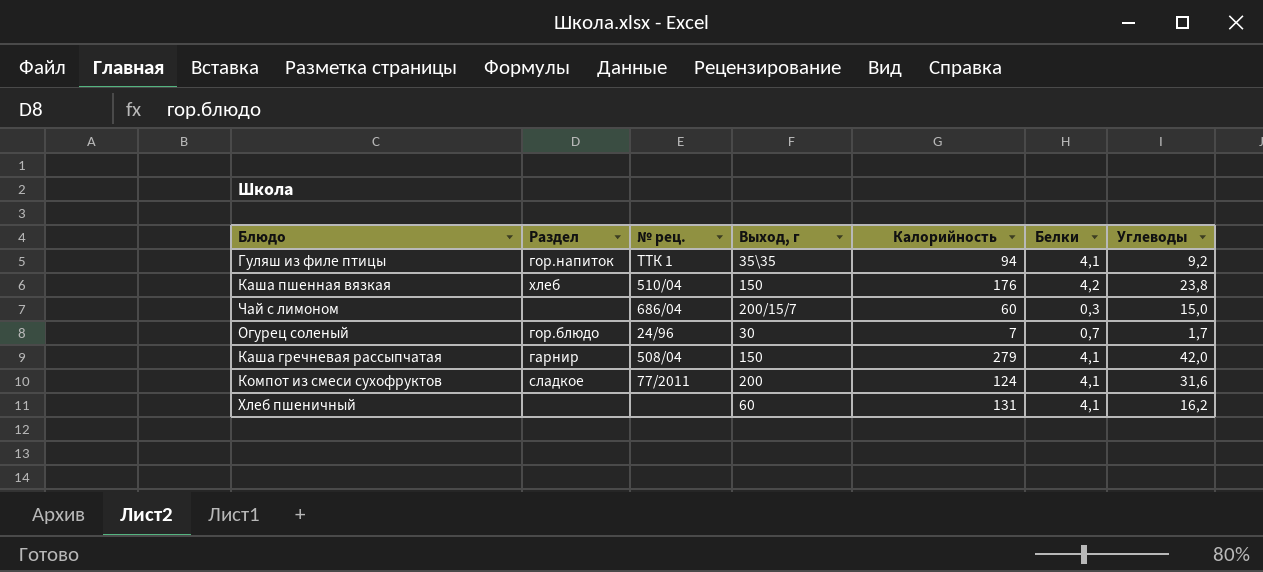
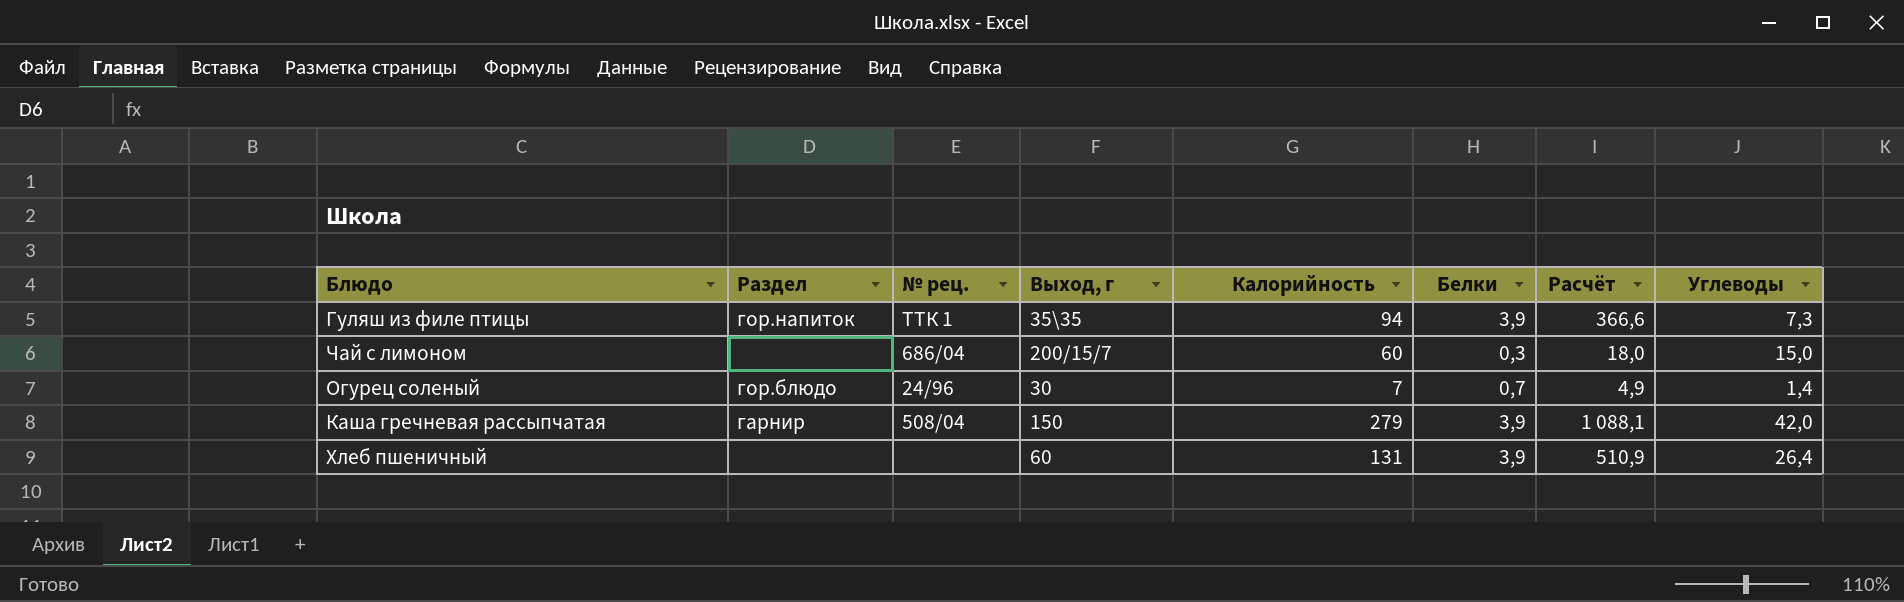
column Расчёт | formula: none -> [Калорийность] * [Белки]
row Каша пшенная вязкая: хлеб | 510/04 | 150 | 176 | 4,2 | 23,8 -> none
row Компот из смеси сухофруктов: сладкое | 77/2011 | 200 | 124 | 4,1 | 31,6 -> none
Гуляш из филе птицы | Белки: 4,1 -> 3,9
Гуляш из филе птицы | Углеводы: 9,2 -> 7,3
Огурец соленый | Углеводы: 1,7 -> 1,4
Каша гречневая рассыпчатая | Белки: 4,1 -> 3,9
Хлеб пшеничный | Белки: 4,1 -> 3,9
Хлеб пшеничный | Углеводы: 16,2 -> 26,4

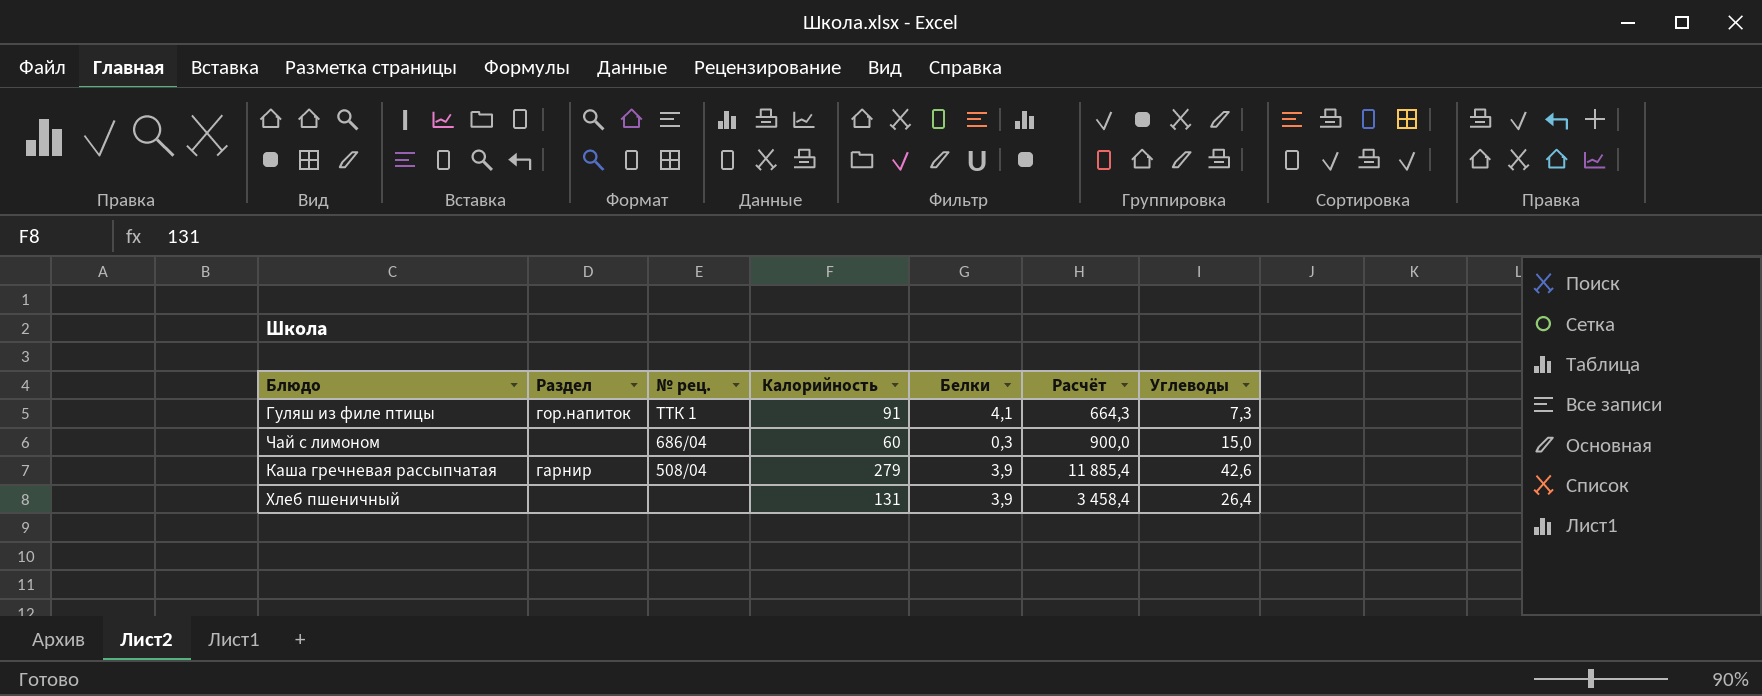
column Выход, г | position: 4 -> none
column Расчёт | formula: [Калорийность] * [Белки] -> [Калорийность] * [Углеводы]
row Огурец соленый: гор.блюдо | 24/96 | 30 | 7 | 0,7 | 4,9 | 1,4 -> none
Гуляш из филе птицы | Калорийность: 94 -> 91
Гуляш из филе птицы | Белки: 3,9 -> 4,1
Каша гречневая рассыпчатая | Углеводы: 42,0 -> 42,6

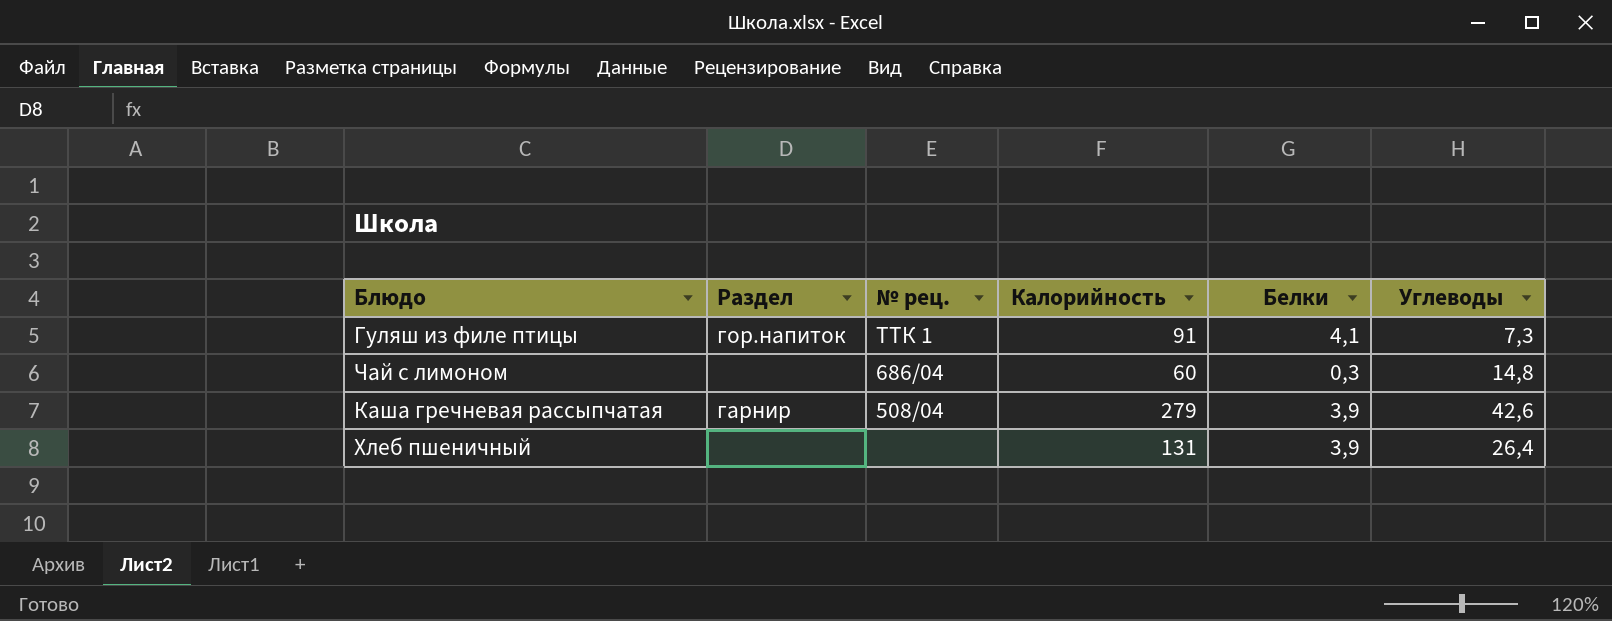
column Расчёт | formula: [Калорийность] * [Углеводы] -> none
Чай с лимоном | Углеводы: 15,0 -> 14,8

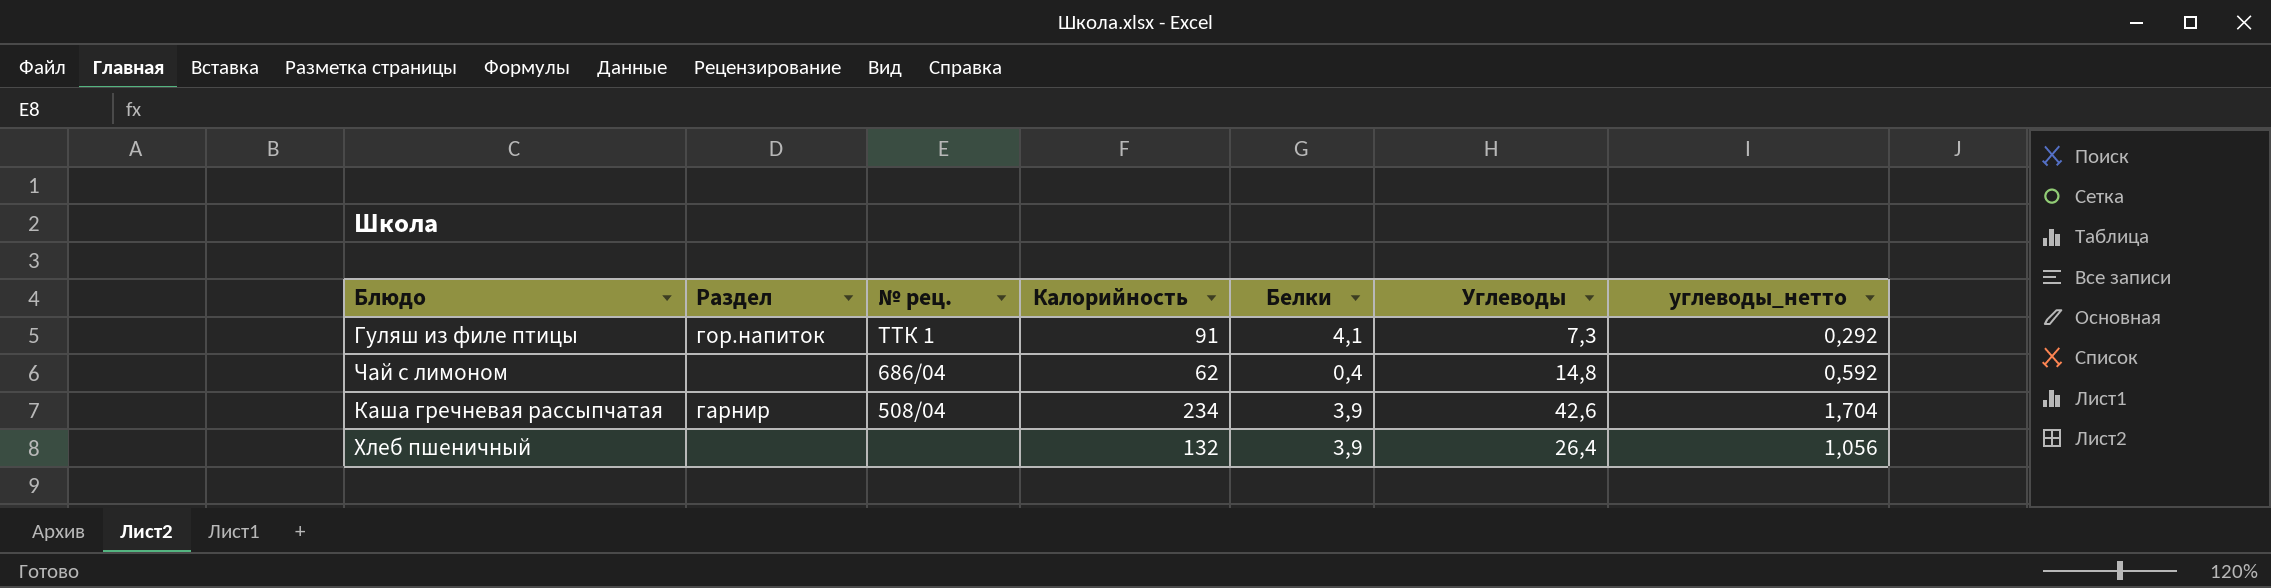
column углеводы_нетто | formula: none -> [Углеводы] * 0,04
Чай с лимоном | Калорийность: 60 -> 62
Чай с лимоном | Белки: 0,3 -> 0,4
Каша гречневая рассыпчатая | Калорийность: 279 -> 234
Хлеб пшеничный | Калорийность: 131 -> 132

